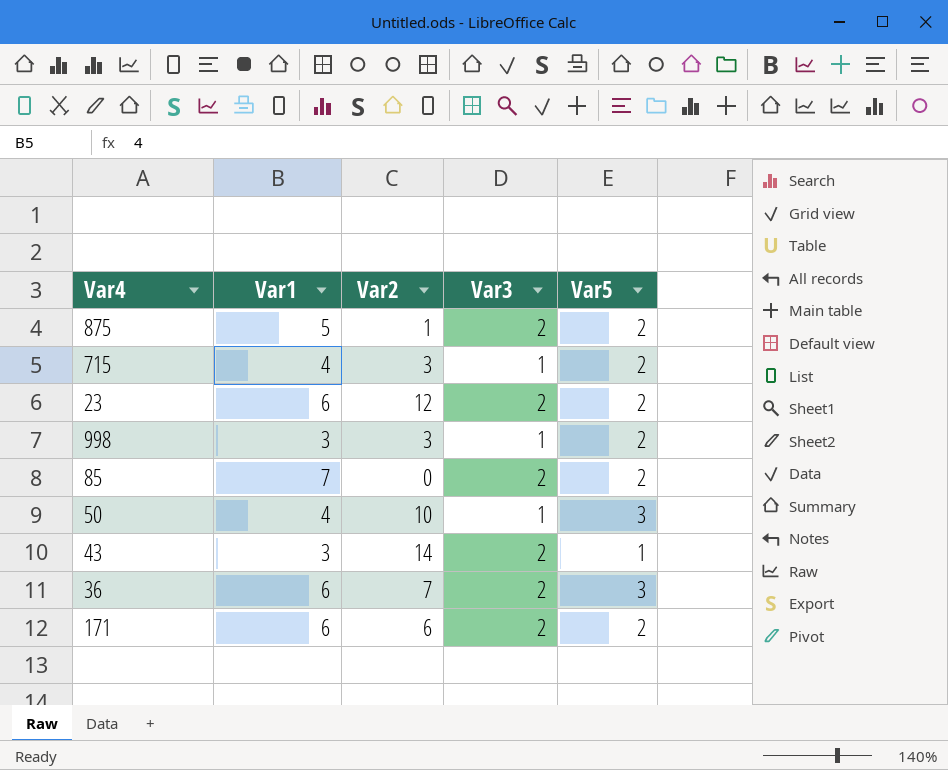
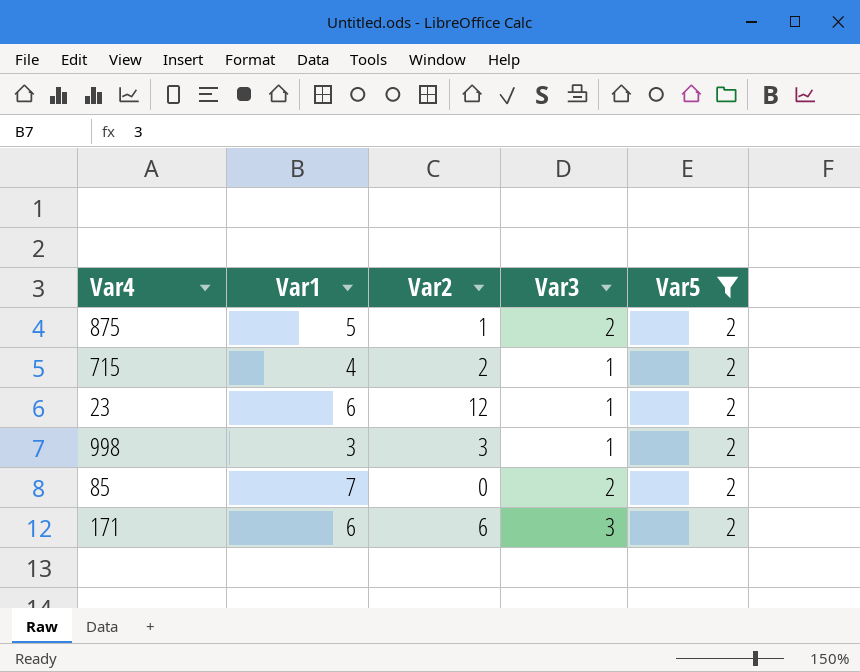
filter: none -> Var5 = 2
715 | Var2: 3 -> 2
23 | Var3: 2 -> 1
171 | Var3: 2 -> 3

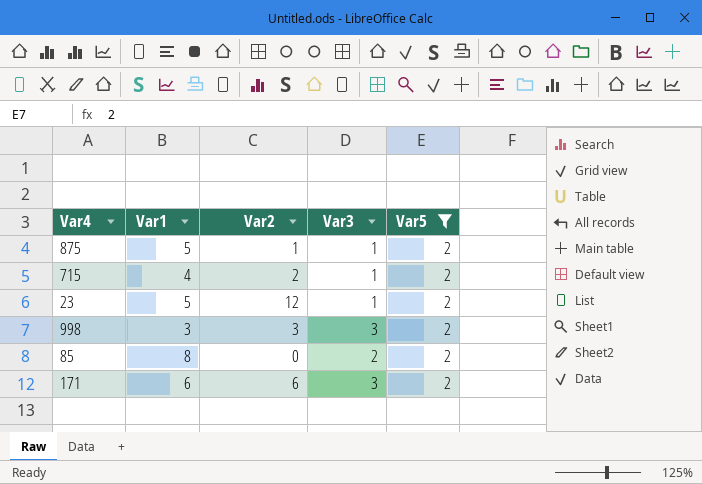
875 | Var3: 2 -> 1
23 | Var1: 6 -> 5
998 | Var3: 1 -> 3
85 | Var1: 7 -> 8

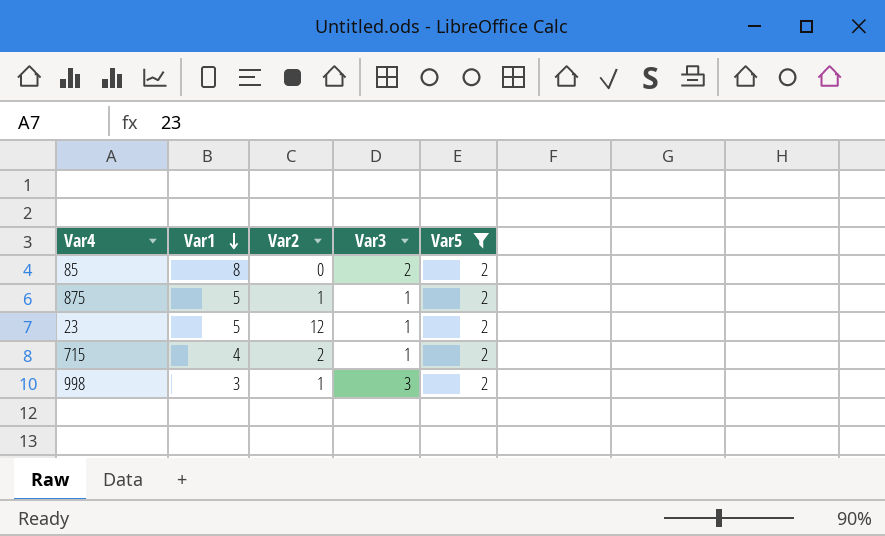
row order: none -> Var1 descending
row 171: 6 | 6 | 3 | 2 -> none
998 | Var2: 3 -> 1

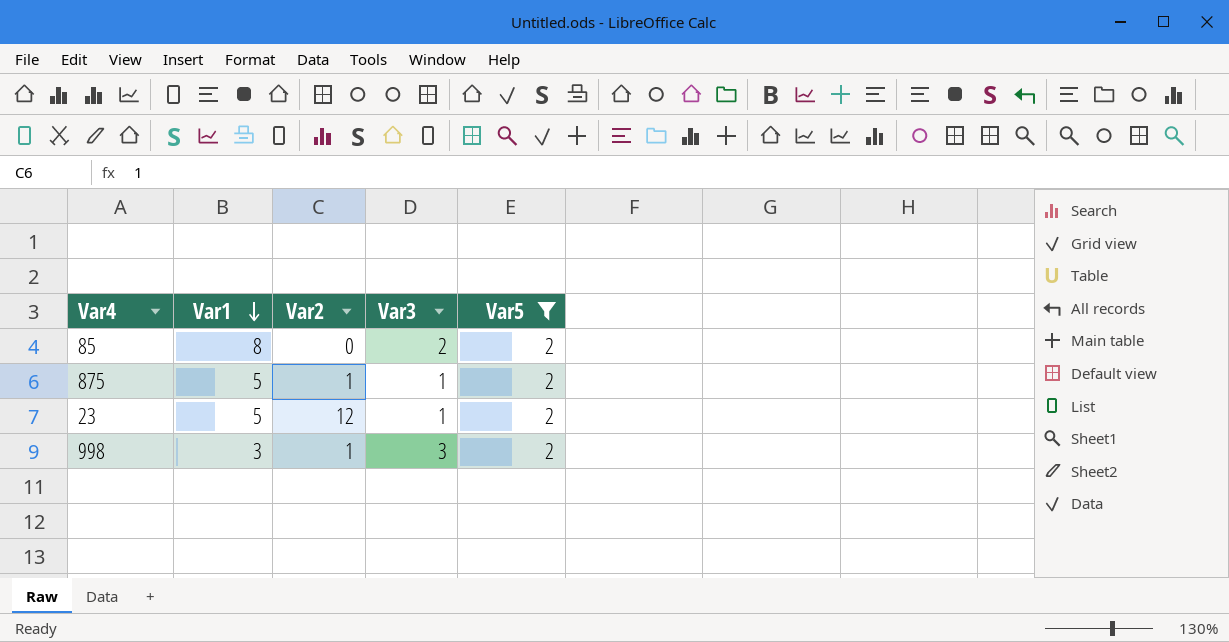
row 715: 4 | 2 | 1 | 2 -> none

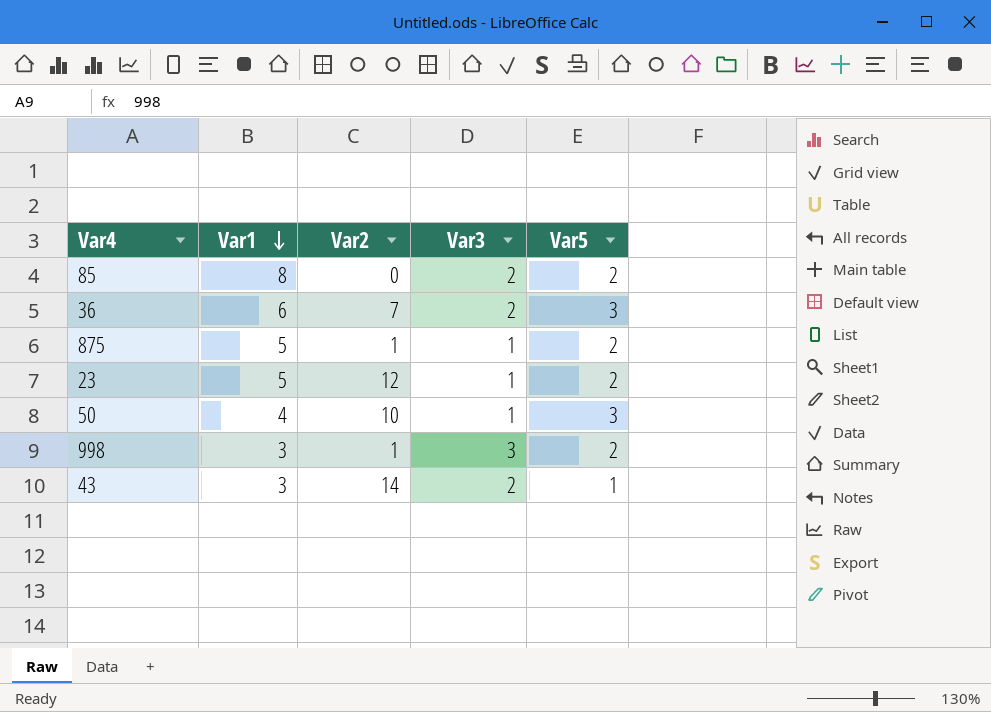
filter: Var5 = 2 -> none

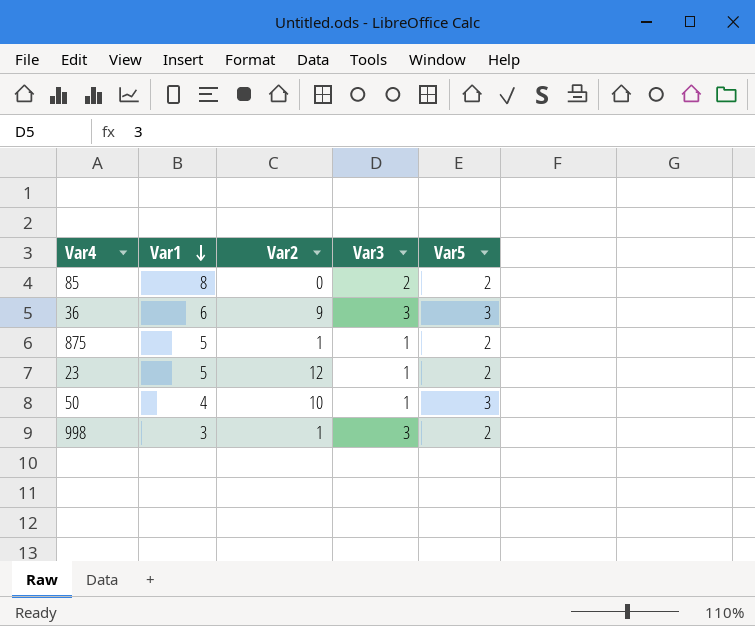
row 43: 3 | 14 | 2 | 1 -> none
36 | Var2: 7 -> 9
36 | Var3: 2 -> 3

